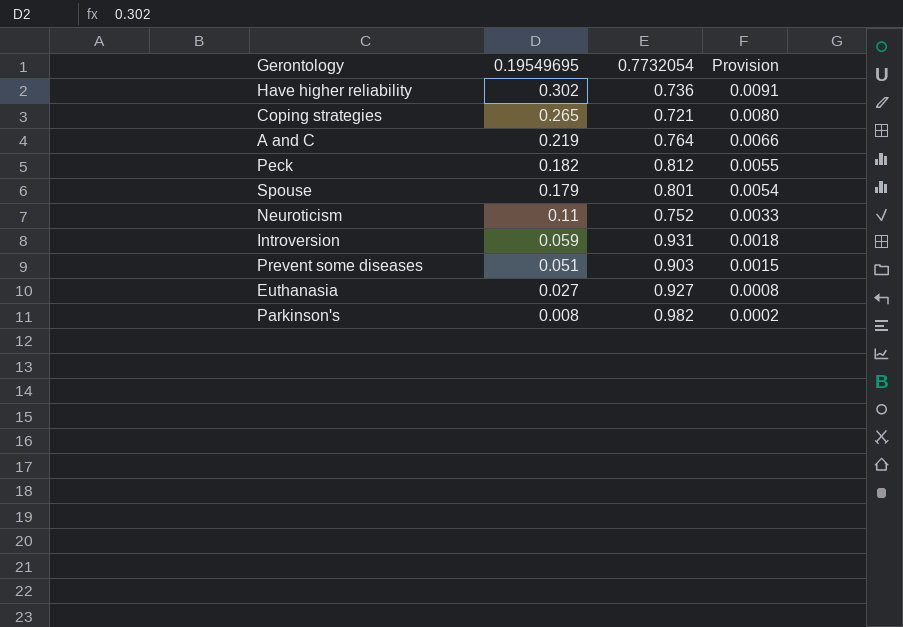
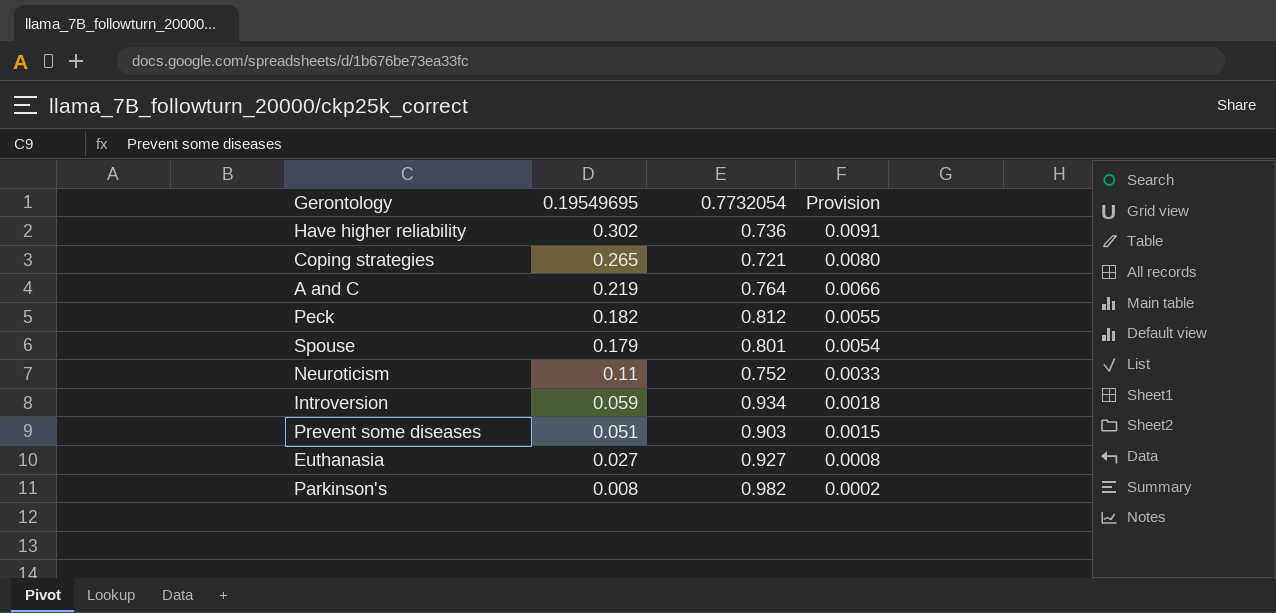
Introversion | 0.7732054: 0.931 -> 0.934

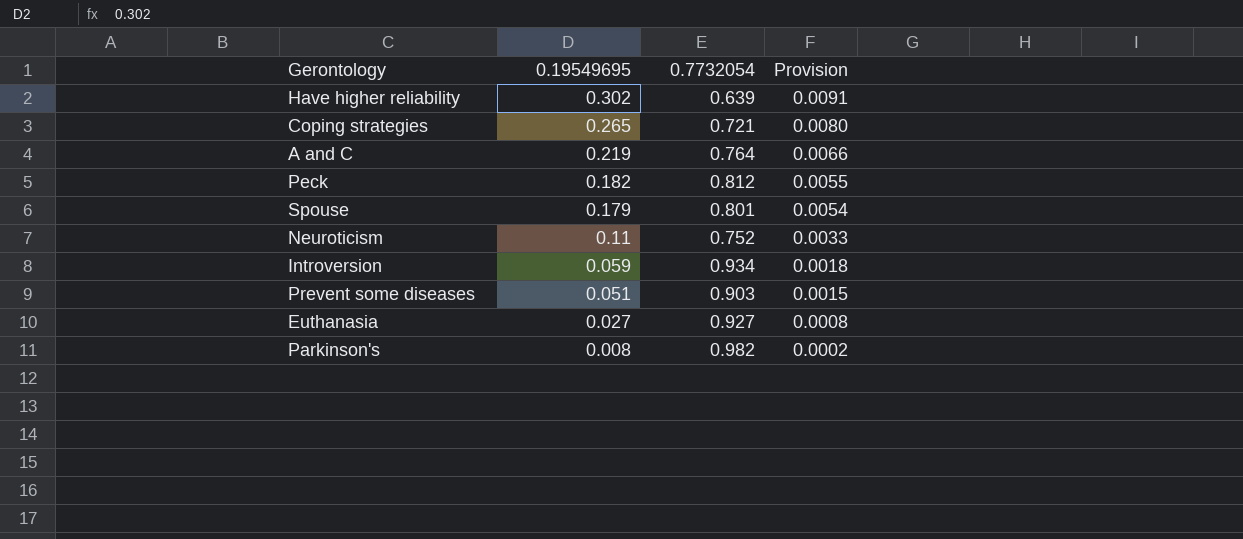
Have higher reliability | 0.7732054: 0.736 -> 0.639

